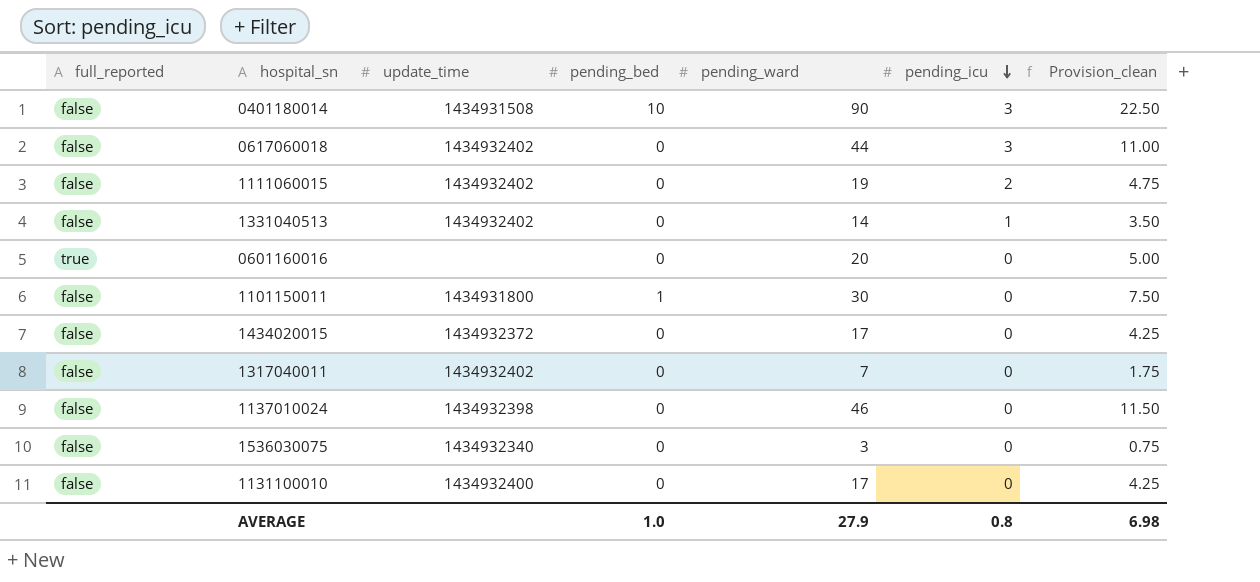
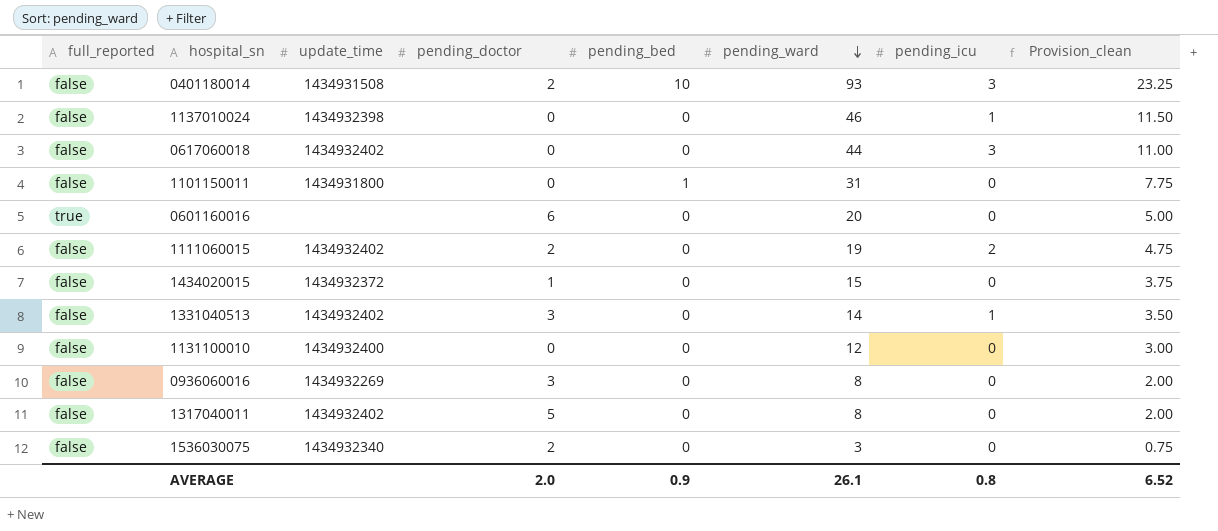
row order: pending_icu descending -> pending_ward descending
column pending_doctor | position: none -> 4
0401180014 | pending_ward: 90 -> 93
0401180014 | Provision_clean: 22.50 -> 23.25
1137010024 | pending_icu: 0 -> 1
1101150011 | pending_ward: 30 -> 31
1101150011 | Provision_clean: 7.50 -> 7.75
1434020015 | pending_ward: 17 -> 15
1434020015 | Provision_clean: 4.25 -> 3.75
1131100010 | pending_ward: 17 -> 12
1131100010 | Provision_clean: 4.25 -> 3.00
row 0936060016: none -> false | 1434932269 | 3 | 0 | 8 | 0 | 2.00
1317040011 | pending_ward: 7 -> 8
1317040011 | Provision_clean: 1.75 -> 2.00
AVERAGE | pending_bed: 1.0 -> 0.9
AVERAGE | pending_ward: 27.9 -> 26.1
AVERAGE | Provision_clean: 6.98 -> 6.52

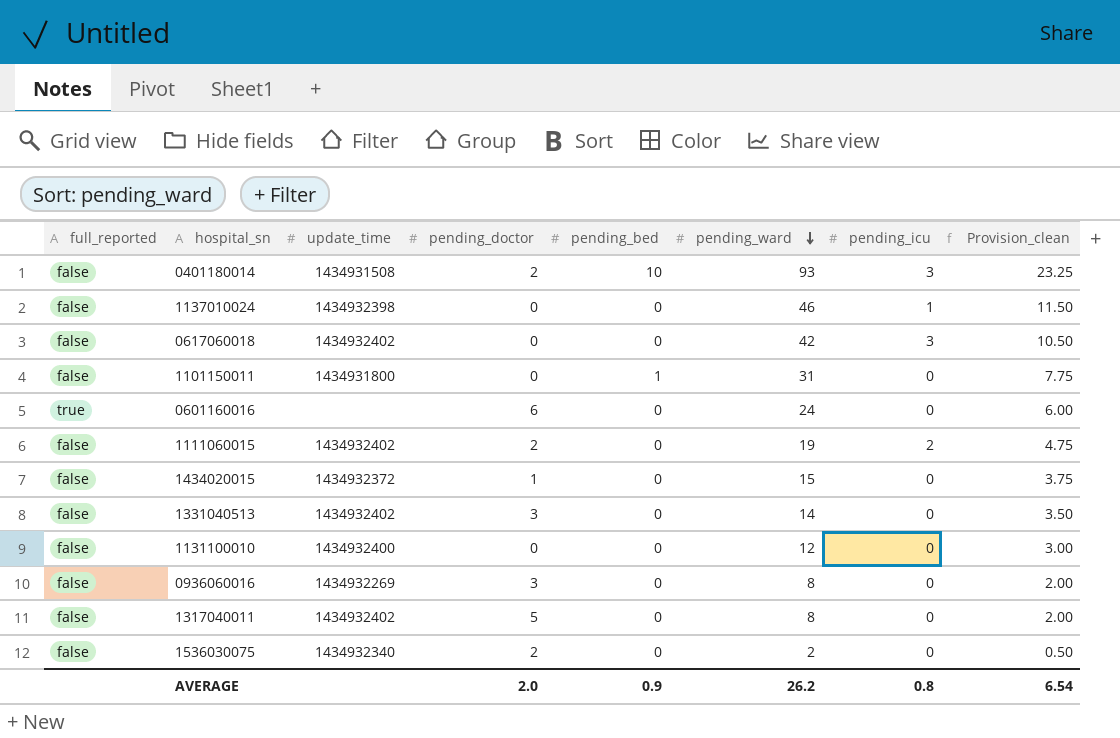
0617060018 | pending_ward: 44 -> 42
0617060018 | Provision_clean: 11.00 -> 10.50
0601160016 | pending_ward: 20 -> 24
0601160016 | Provision_clean: 5.00 -> 6.00
1331040513 | pending_icu: 1 -> 0
1536030075 | pending_ward: 3 -> 2
1536030075 | Provision_clean: 0.75 -> 0.50
AVERAGE | pending_ward: 26.1 -> 26.2
AVERAGE | Provision_clean: 6.52 -> 6.54

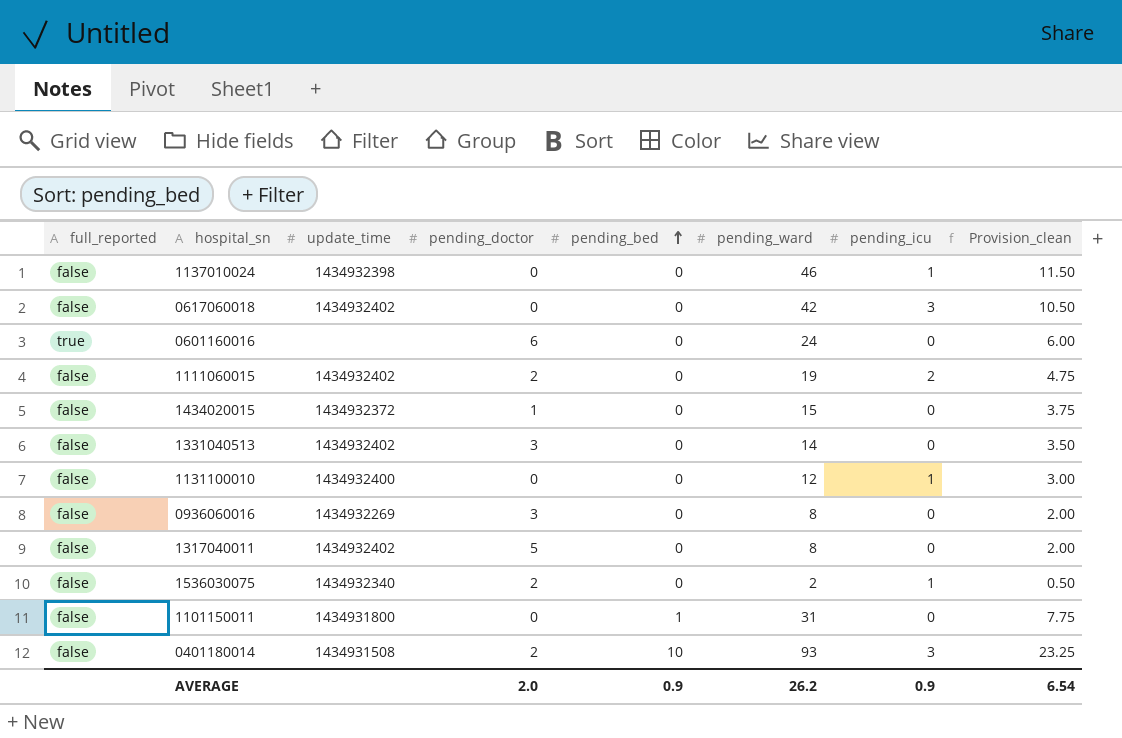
row order: pending_ward descending -> pending_bed ascending
1131100010 | pending_icu: 0 -> 1
1536030075 | pending_icu: 0 -> 1
AVERAGE | pending_icu: 0.8 -> 0.9

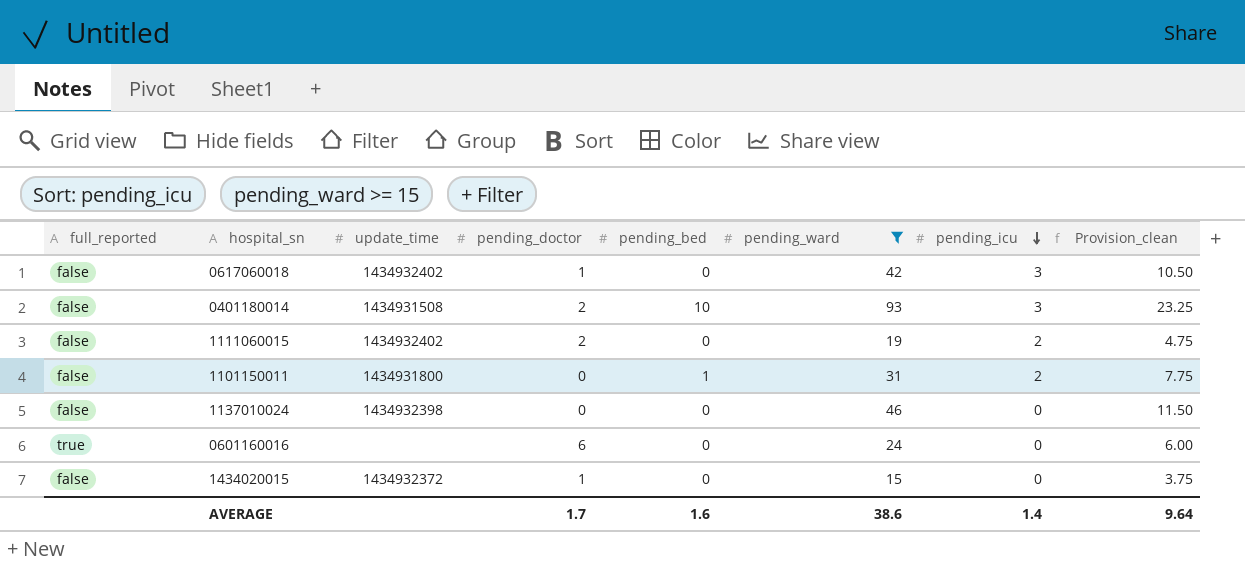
filter: none -> pending_ward >= 15
row order: pending_bed ascending -> pending_icu descending
0617060018 | pending_doctor: 0 -> 1
1101150011 | pending_icu: 0 -> 2
1137010024 | pending_icu: 1 -> 0
AVERAGE | pending_doctor: 2.0 -> 1.7
AVERAGE | pending_bed: 0.9 -> 1.6
AVERAGE | pending_ward: 26.2 -> 38.6
AVERAGE | pending_icu: 0.9 -> 1.4
AVERAGE | Provision_clean: 6.54 -> 9.64

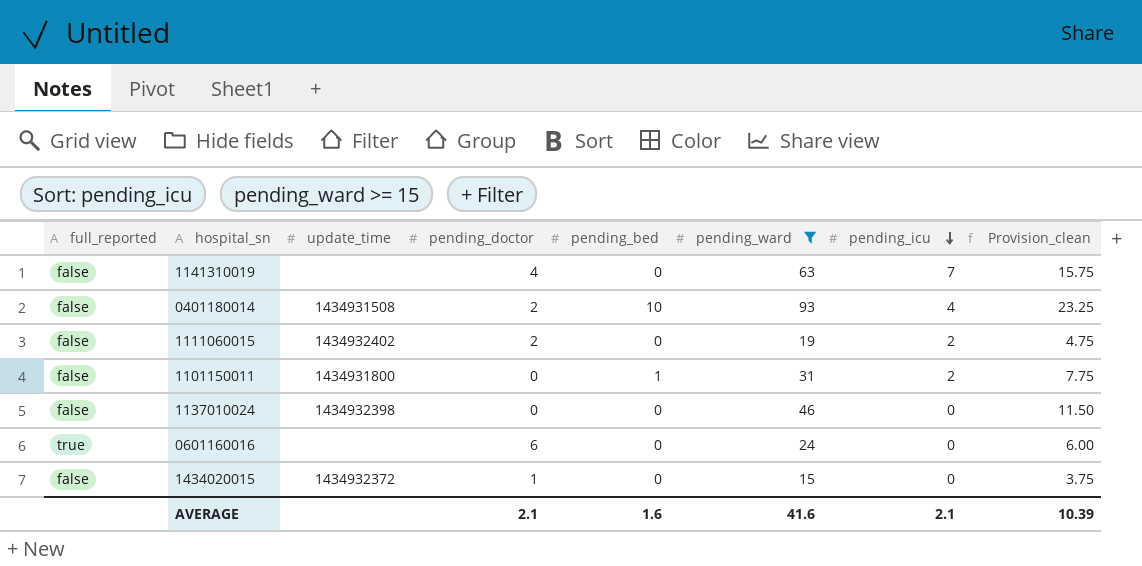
row 0617060018: false | 1434932402 | 1 | 0 | 42 | 3 | 10.50 -> none
row 1141310019: none -> false | none | 4 | 0 | 63 | 7 | 15.75
0401180014 | pending_icu: 3 -> 4
AVERAGE | pending_doctor: 1.7 -> 2.1
AVERAGE | pending_ward: 38.6 -> 41.6
AVERAGE | pending_icu: 1.4 -> 2.1
AVERAGE | Provision_clean: 9.64 -> 10.39

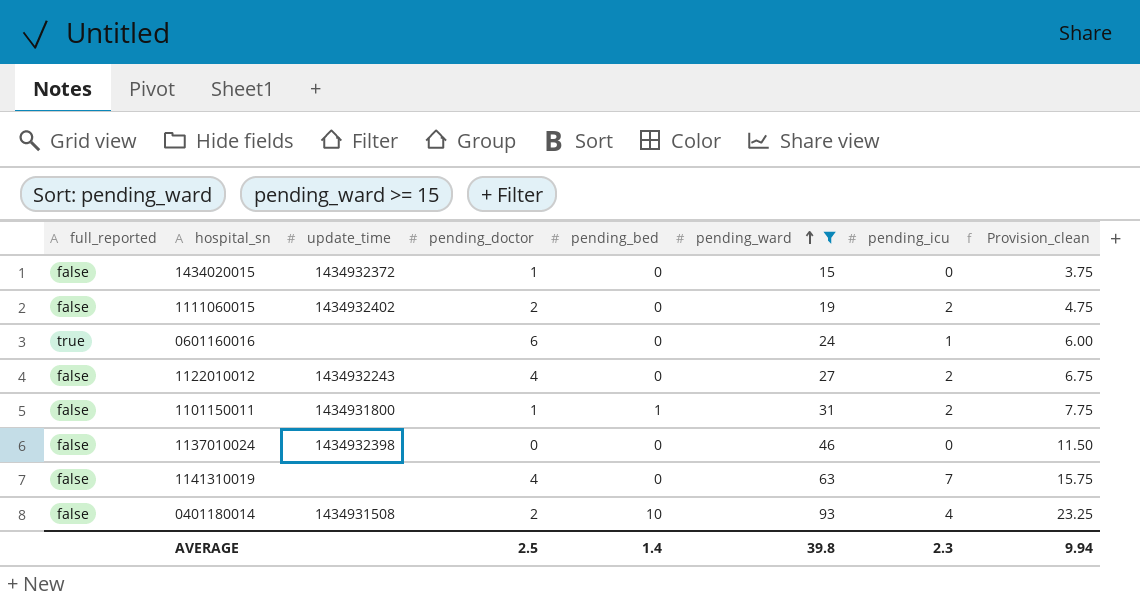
row order: pending_icu descending -> pending_ward ascending
0601160016 | pending_icu: 0 -> 1
row 1122010012: none -> false | 1434932243 | 4 | 0 | 27 | 2 | 6.75
1101150011 | pending_doctor: 0 -> 1
AVERAGE | pending_doctor: 2.1 -> 2.5
AVERAGE | pending_bed: 1.6 -> 1.4
AVERAGE | pending_ward: 41.6 -> 39.8
AVERAGE | pending_icu: 2.1 -> 2.3
AVERAGE | Provision_clean: 10.39 -> 9.94

